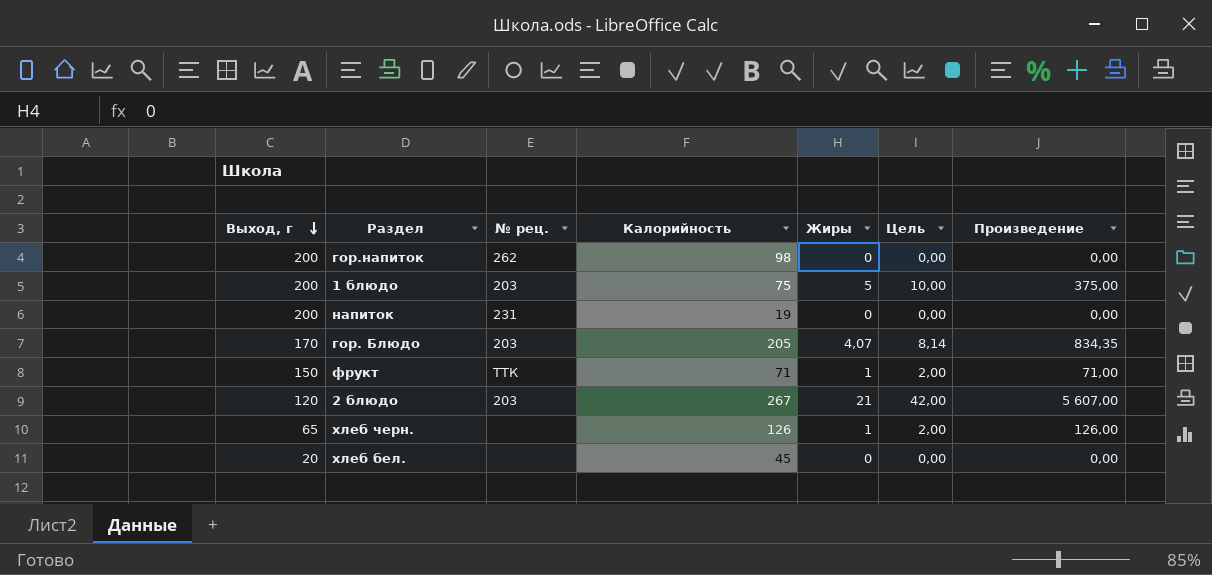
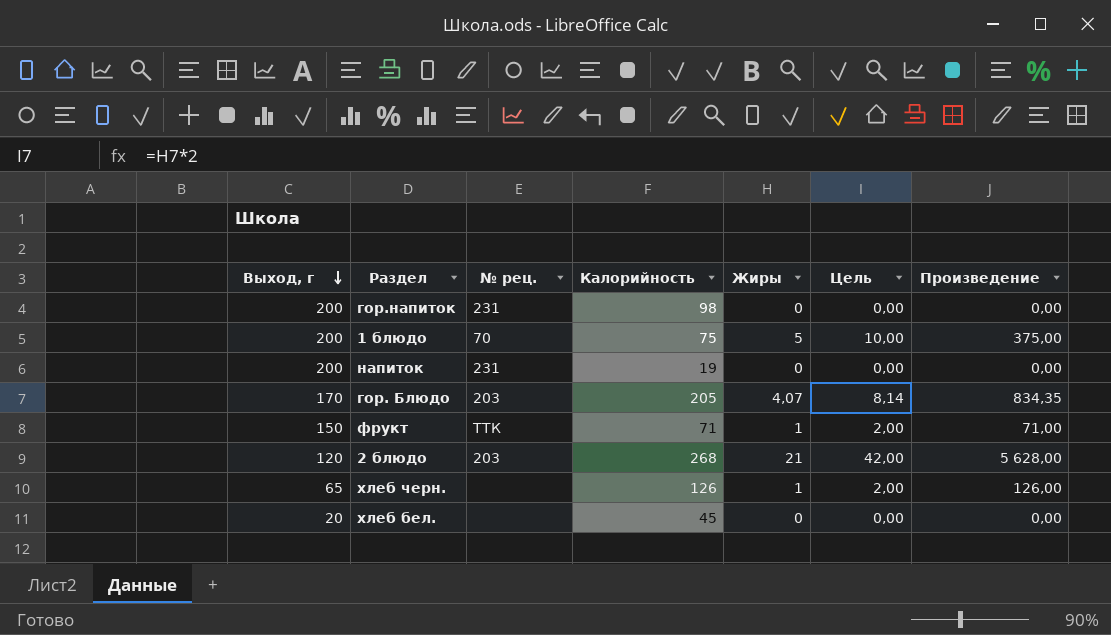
гор.напиток | № рец.: 262 -> 231
1 блюдо | № рец.: 203 -> 70
2 блюдо | Калорийность: 267 -> 268
2 блюдо | Произведение: 5 607,00 -> 5 628,00

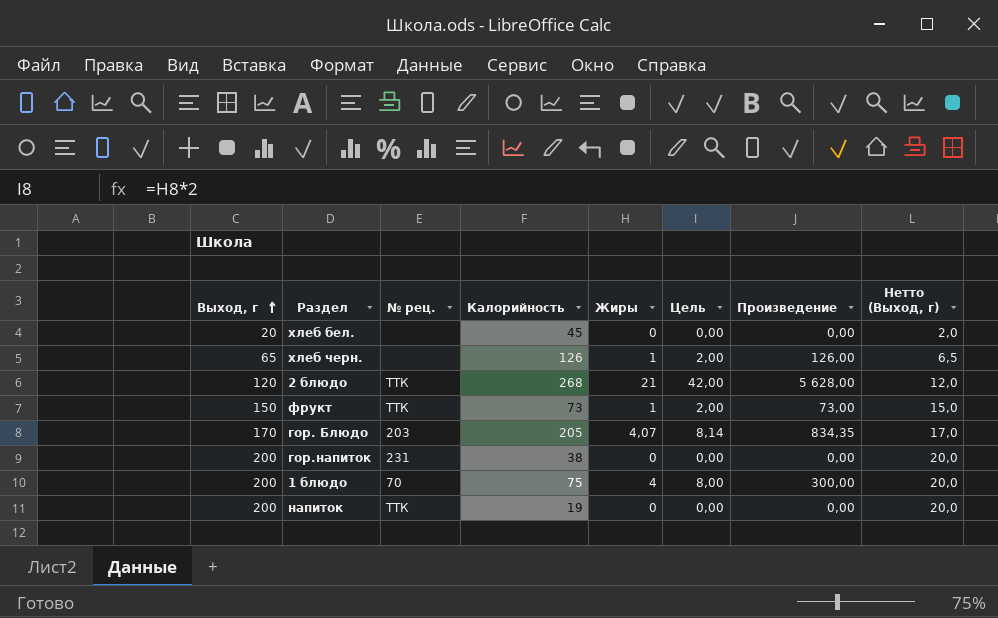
row order: Выход, г descending -> Выход, г ascending
column Нетто (Выход, г) | formula: none -> [Выход, г] * 0,1
2 блюдо | № рец.: 203 -> ТТК
фрукт | Калорийность: 71 -> 73
фрукт | Произведение: 71,00 -> 73,00
гор.напиток | Калорийность: 98 -> 38
1 блюдо | Жиры: 5 -> 4
1 блюдо | Цель: 10,00 -> 8,00
1 блюдо | Произведение: 375,00 -> 300,00
напиток | № рец.: 231 -> ТТК

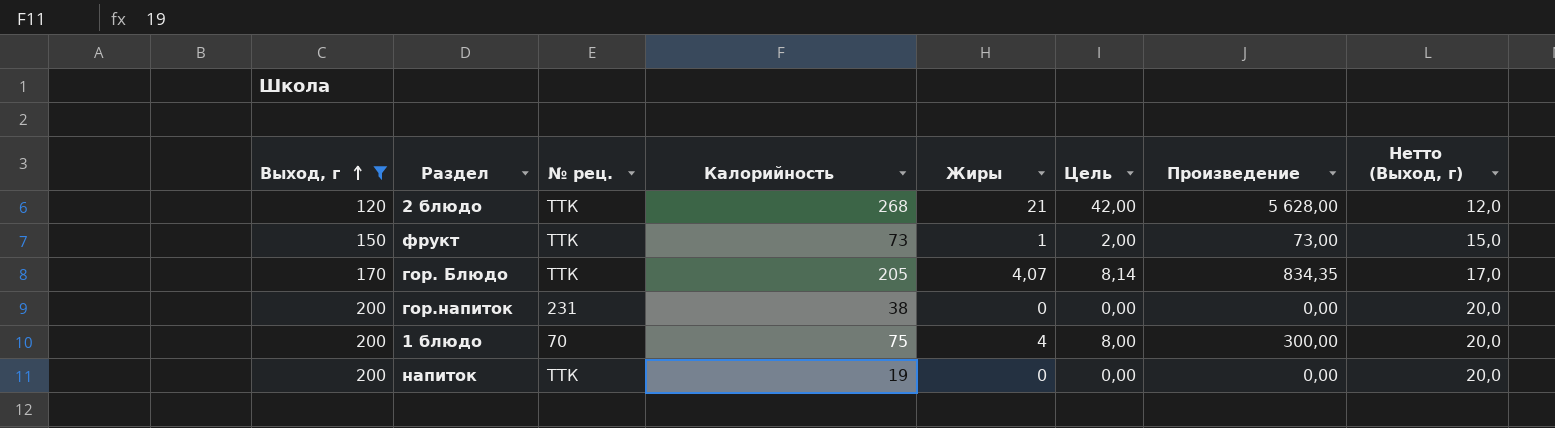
filter: none -> Выход, г >= 120
гор. Блюдо | № рец.: 203 -> ТТК

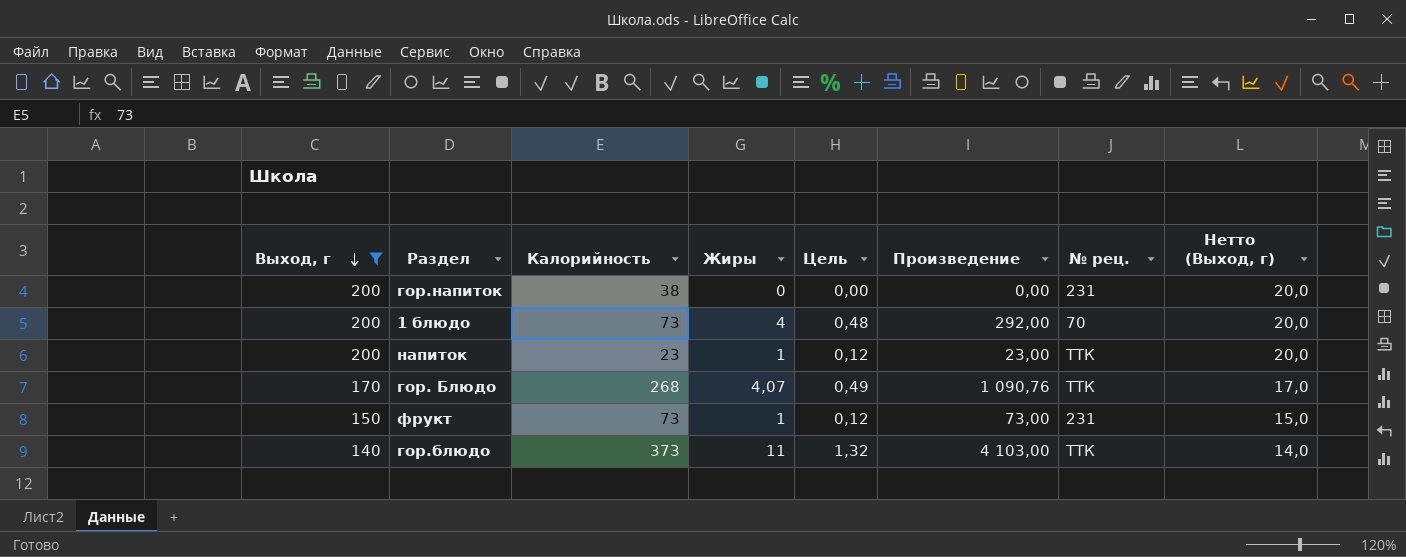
row order: Выход, г ascending -> Выход, г descending
column Цель | formula: [Жиры] * 2 -> [Жиры] * 0,12
column № рец. | position: 3 -> 7
row 2 блюдо: 120 | ТТК | 268 | 21 | 42,00 | 5 628,00 | 12,0 -> none
1 блюдо | Калорийность: 75 -> 73
1 блюдо | Произведение: 300,00 -> 292,00
напиток | Калорийность: 19 -> 23
напиток | Жиры: 0 -> 1
напиток | Произведение: 0,00 -> 23,00
гор. Блюдо | Калорийность: 205 -> 268
гор. Блюдо | Произведение: 834,35 -> 1 090,76
фрукт | № рец.: ТТК -> 231
row гор.блюдо: none -> 140 | 373 | 11 | 1,32 | 4 103,00 | ТТК | 14,0

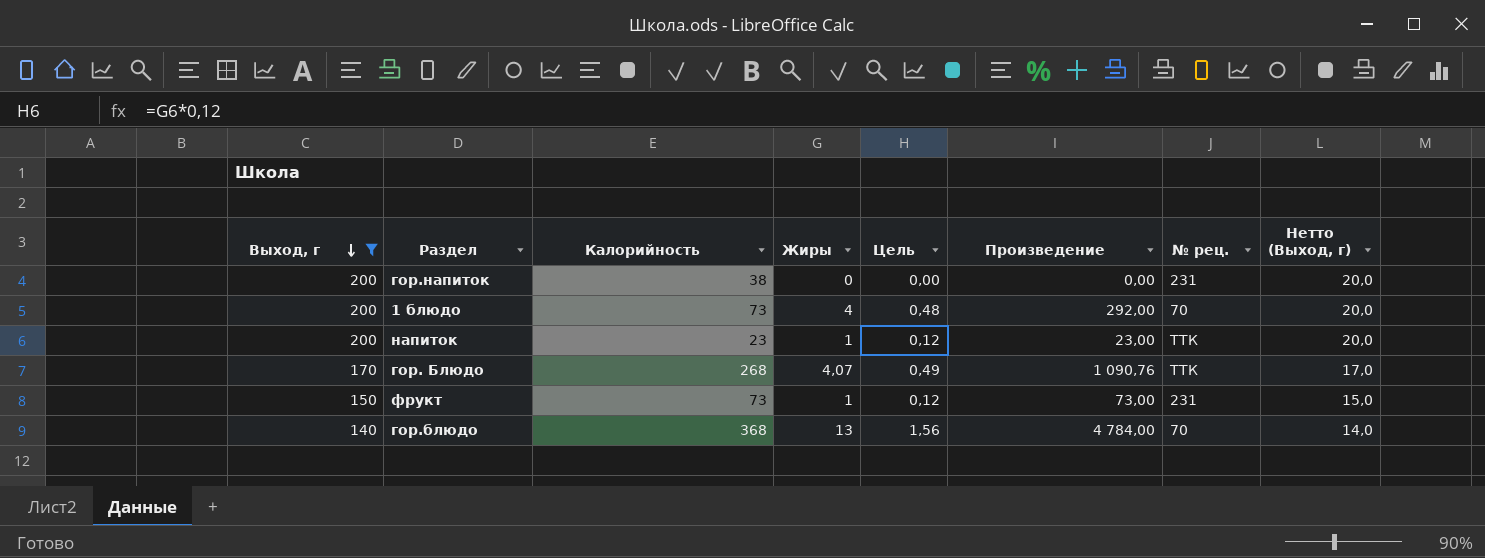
гор.блюдо | Калорийность: 373 -> 368
гор.блюдо | Жиры: 11 -> 13
гор.блюдо | Цель: 1,32 -> 1,56
гор.блюдо | Произведение: 4 103,00 -> 4 784,00
гор.блюдо | № рец.: ТТК -> 70

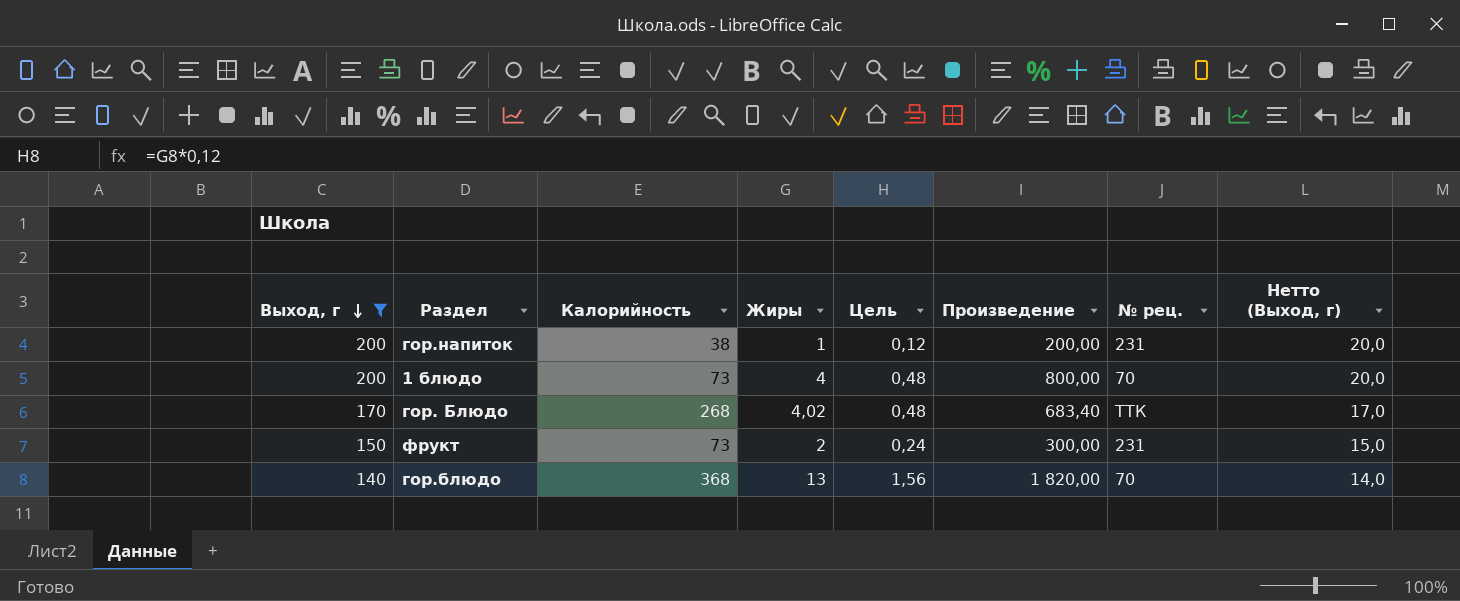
column Произведение | formula: [Калорийность] * [Жиры] -> [Выход, г] * [Жиры]
row напиток: 200 | 23 | 1 | 0,12 | 23,00 | ТТК | 20,0 -> none
гор.напиток | Жиры: 0 -> 1
гор.напиток | Цель: 0,00 -> 0,12
гор. Блюдо | Жиры: 4,07 -> 4,02
гор. Блюдо | Цель: 0,49 -> 0,48
фрукт | Жиры: 1 -> 2
фрукт | Цель: 0,12 -> 0,24

